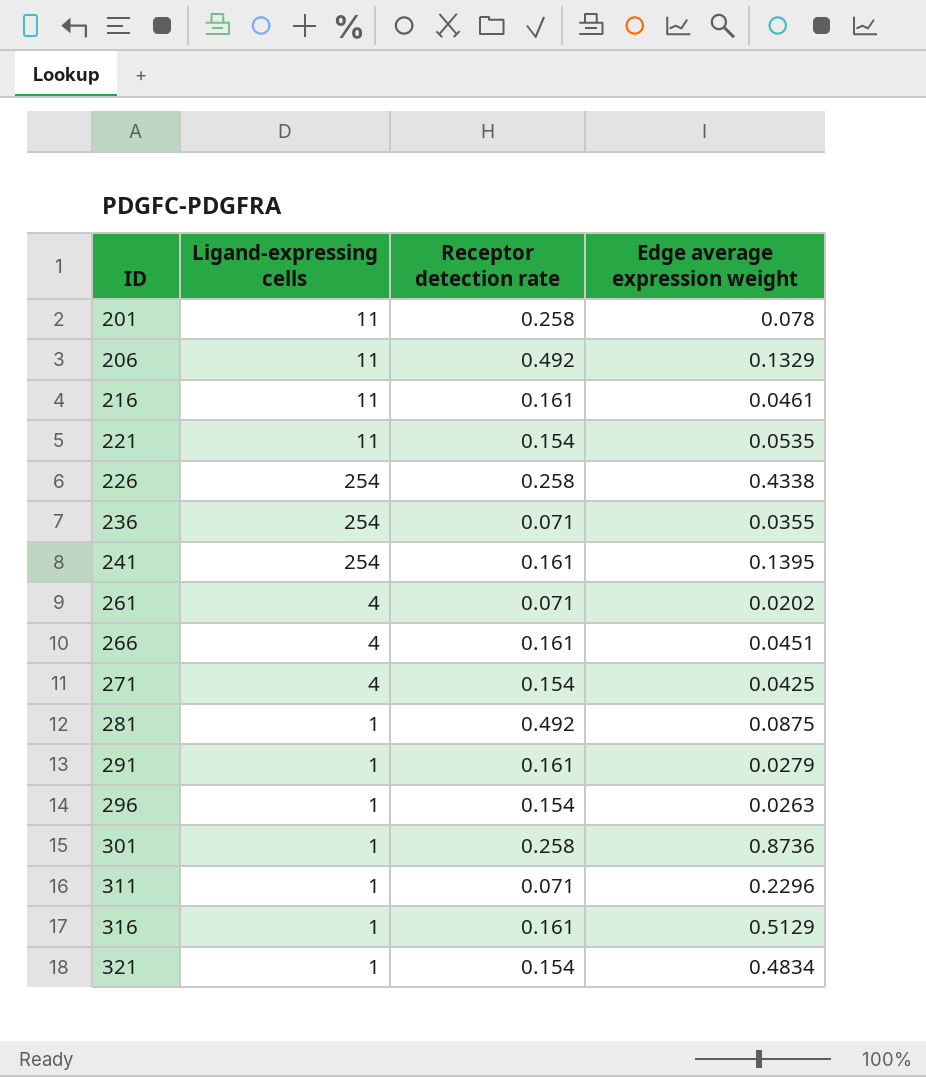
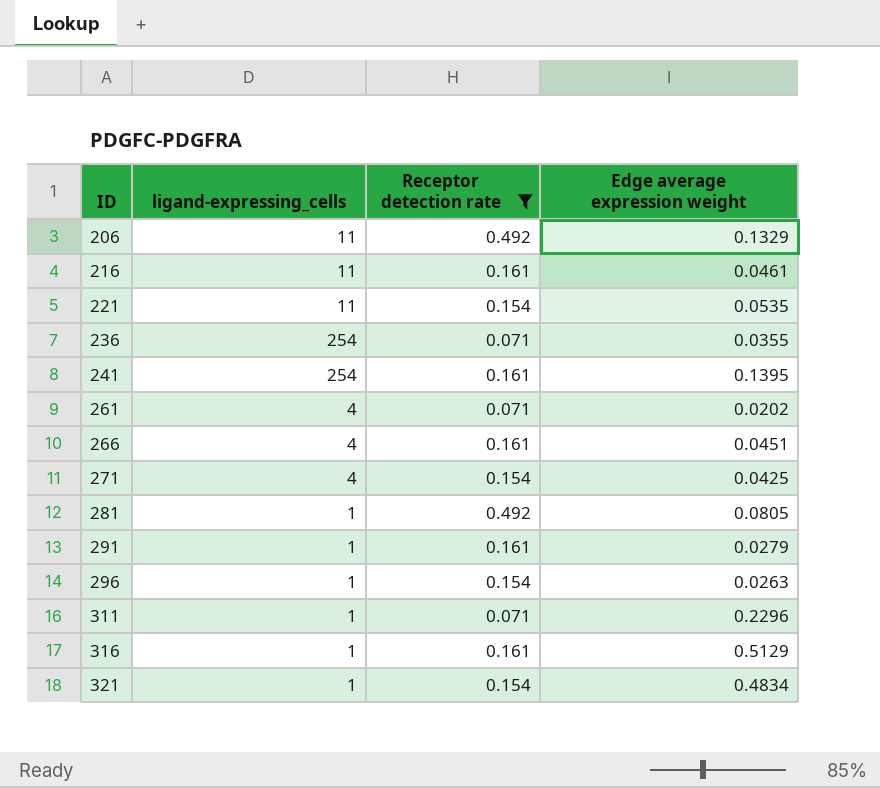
filter: none -> Receptor detection rate != 0.258
column name: Ligand-expressing cells -> ligand-expressing_cells
281 | Edge average expression weight: 0.0875 -> 0.0805

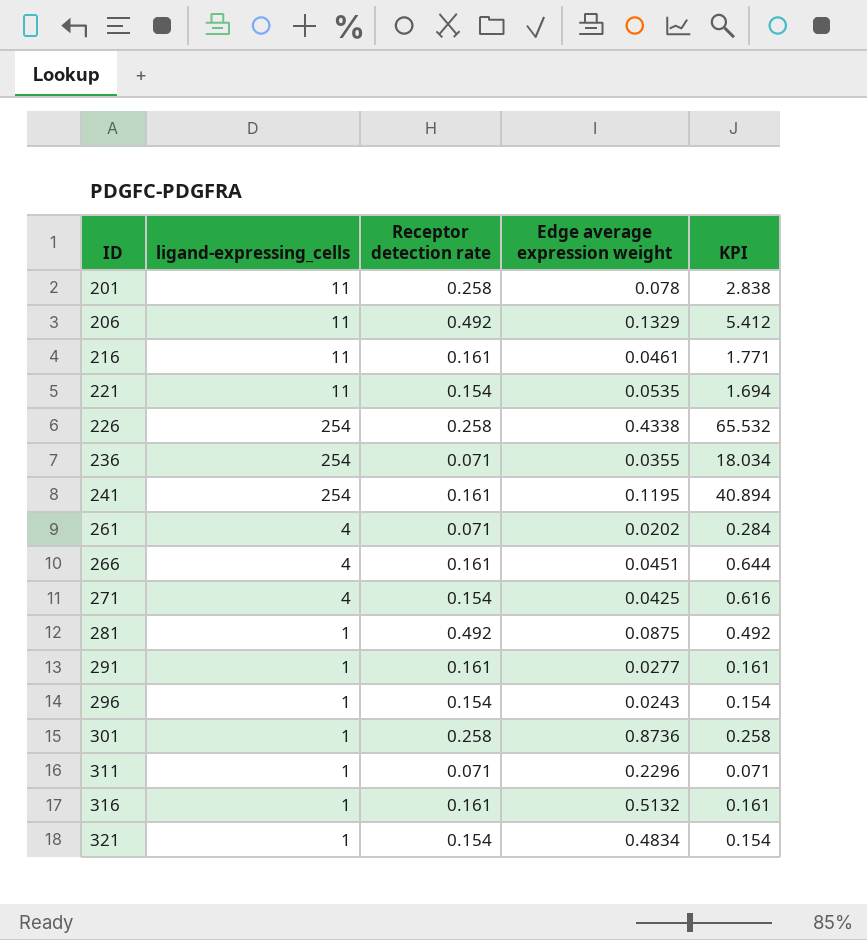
filter: Receptor detection rate != 0.258 -> none
column KPI | formula: none -> [ligand-expressing_cells] * [Receptor detection rate]
241 | Edge average expression weight: 0.1395 -> 0.1195
281 | Edge average expression weight: 0.0805 -> 0.0875
291 | Edge average expression weight: 0.0279 -> 0.0277
296 | Edge average expression weight: 0.0263 -> 0.0243
316 | Edge average expression weight: 0.5129 -> 0.5132

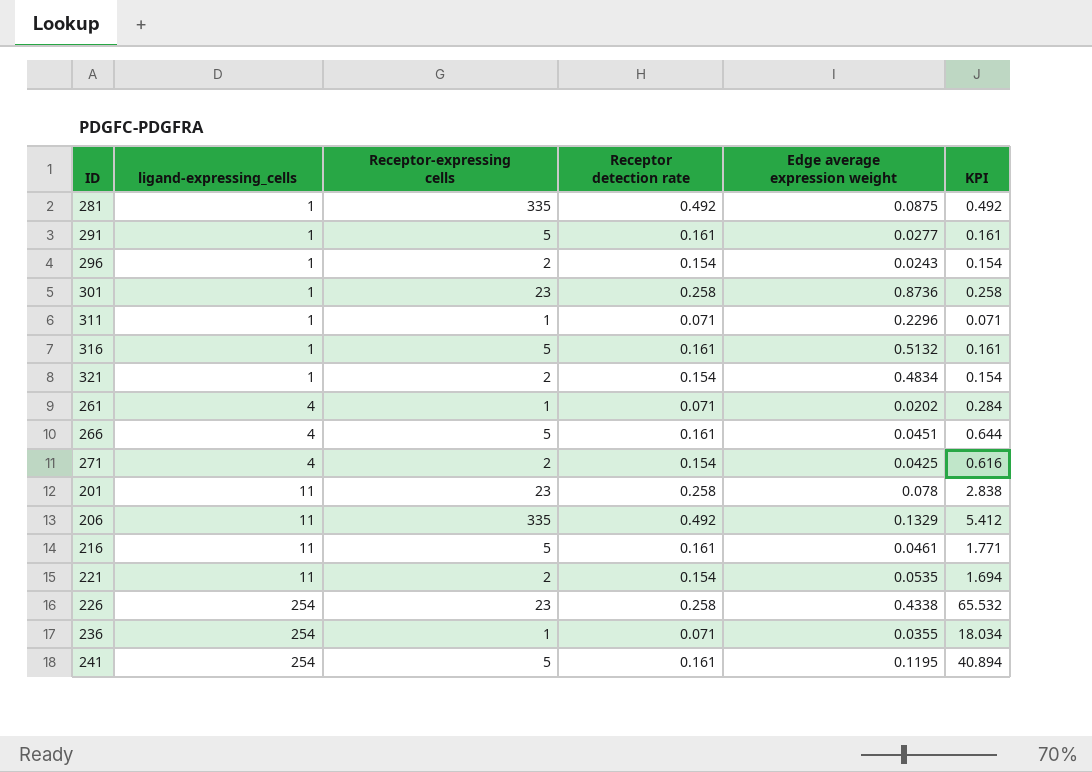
row order: ID ascending -> ligand-expressing_cells ascending
column Receptor-expressing cells | position: none -> 3

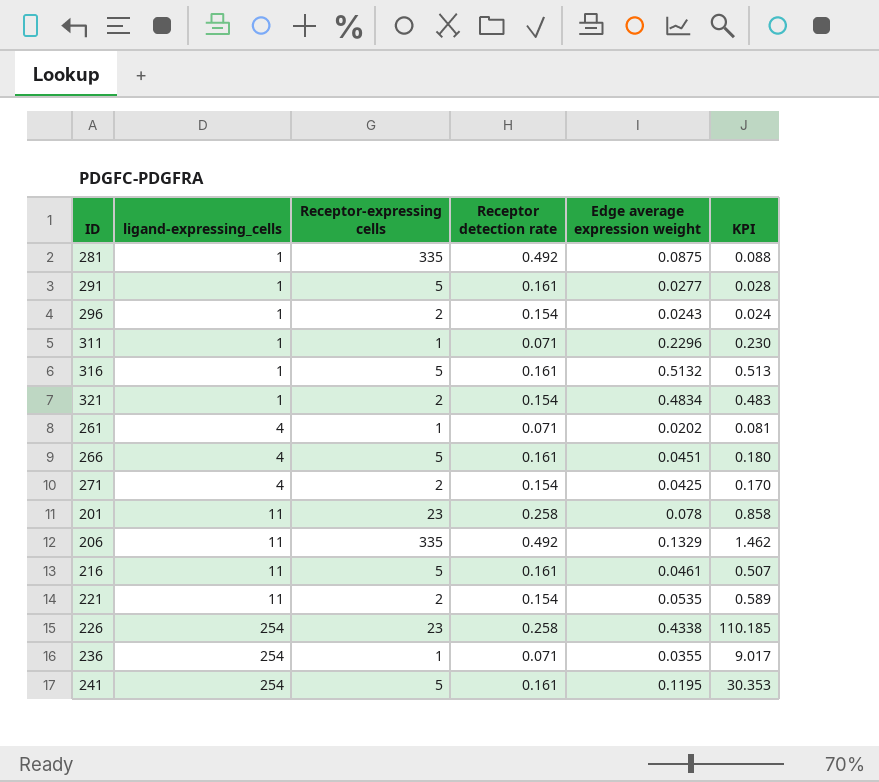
column KPI | formula: [ligand-expressing_cells] * [Receptor detection rate] -> [ligand-expressing_cells] * [Edge average expression weight]
row 301: 1 | 23 | 0.258 | 0.8736 | 0.258 -> none

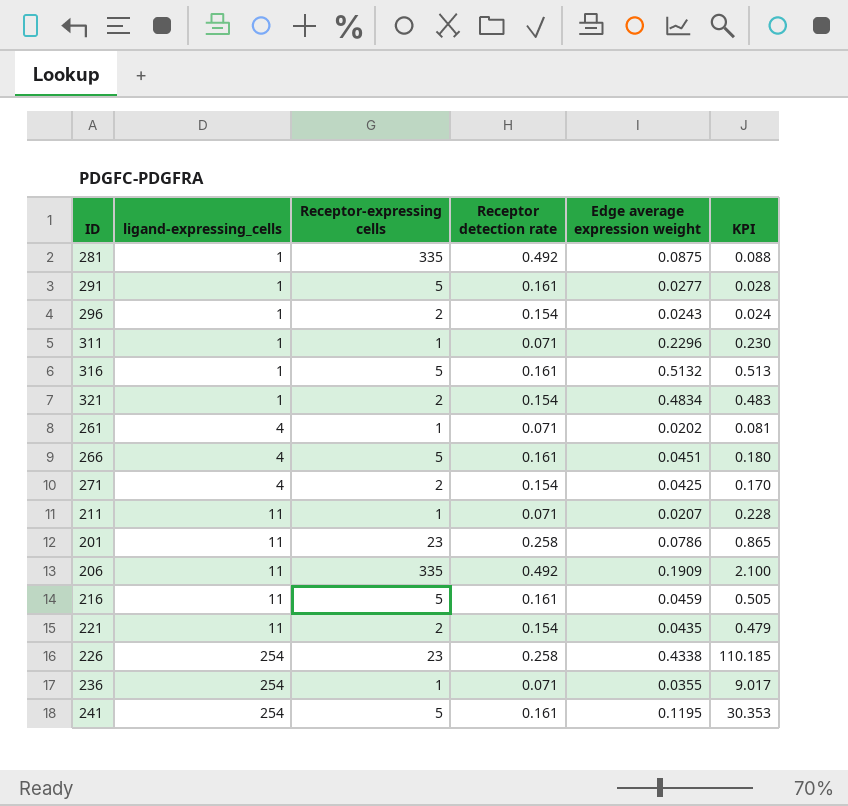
row 211: none -> 11 | 1 | 0.071 | 0.0207 | 0.228
201 | Edge average expression weight: 0.078 -> 0.0786
201 | KPI: 0.858 -> 0.865
206 | Edge average expression weight: 0.1329 -> 0.1909
206 | KPI: 1.462 -> 2.100
216 | Edge average expression weight: 0.0461 -> 0.0459
216 | KPI: 0.507 -> 0.505
221 | Edge average expression weight: 0.0535 -> 0.0435
221 | KPI: 0.589 -> 0.479

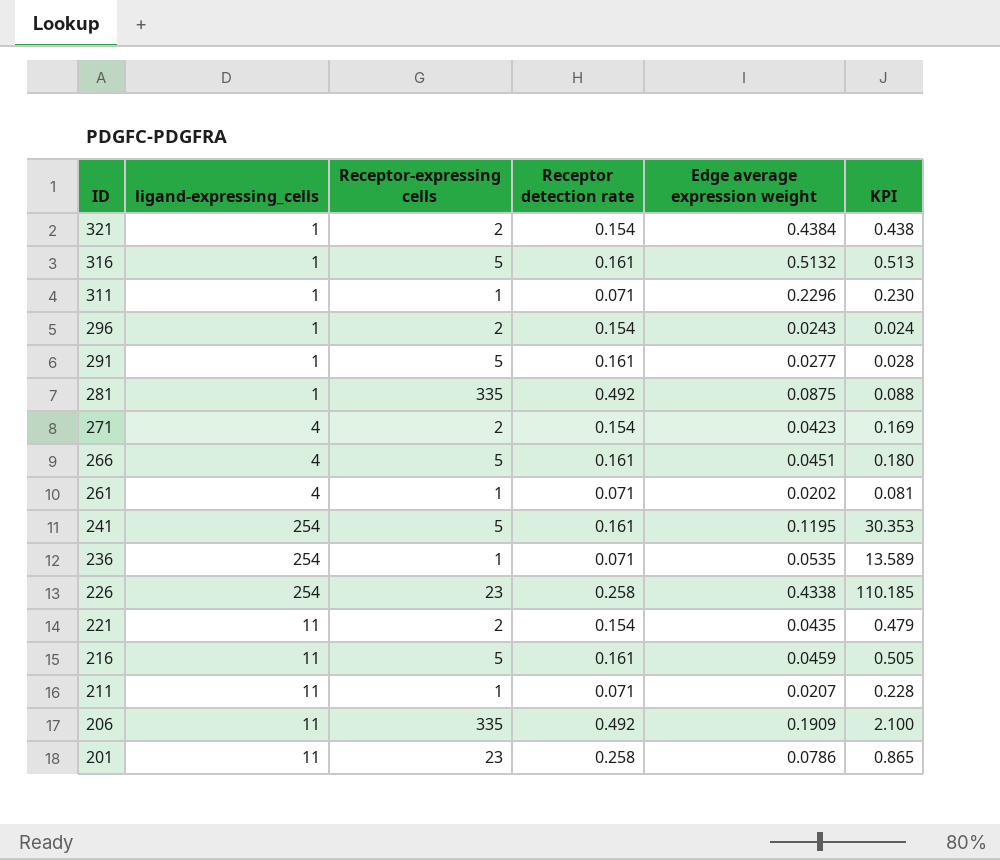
row order: ligand-expressing_cells ascending -> ID descending
321 | Edge average expression weight: 0.4834 -> 0.4384
321 | KPI: 0.483 -> 0.438
271 | Edge average expression weight: 0.0425 -> 0.0423
271 | KPI: 0.170 -> 0.169
236 | Edge average expression weight: 0.0355 -> 0.0535
236 | KPI: 9.017 -> 13.589

